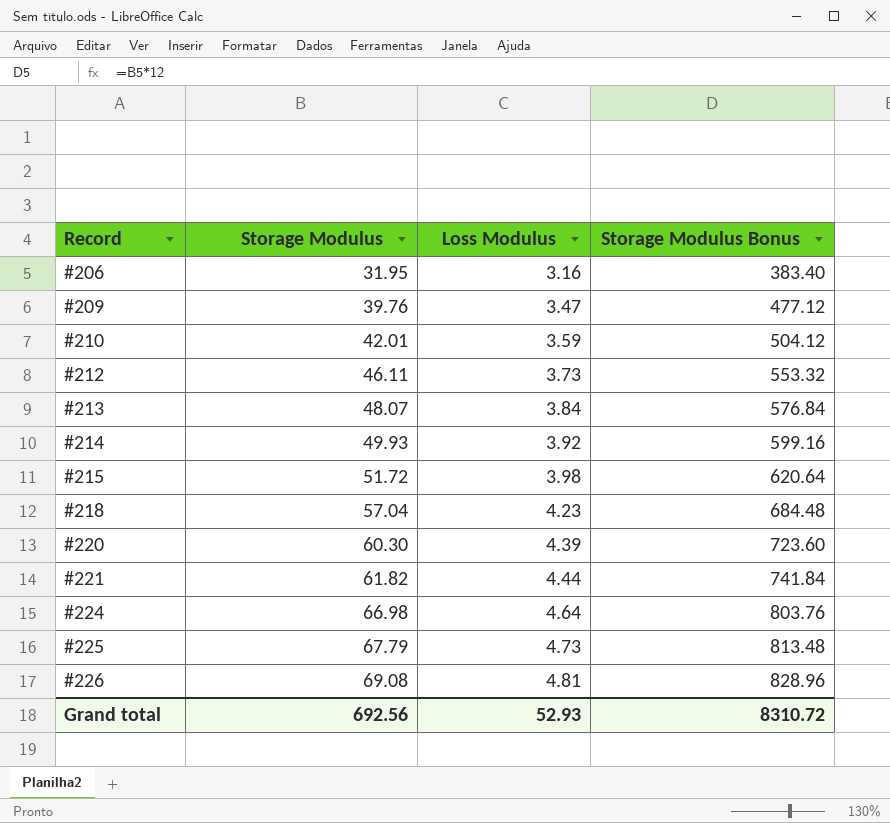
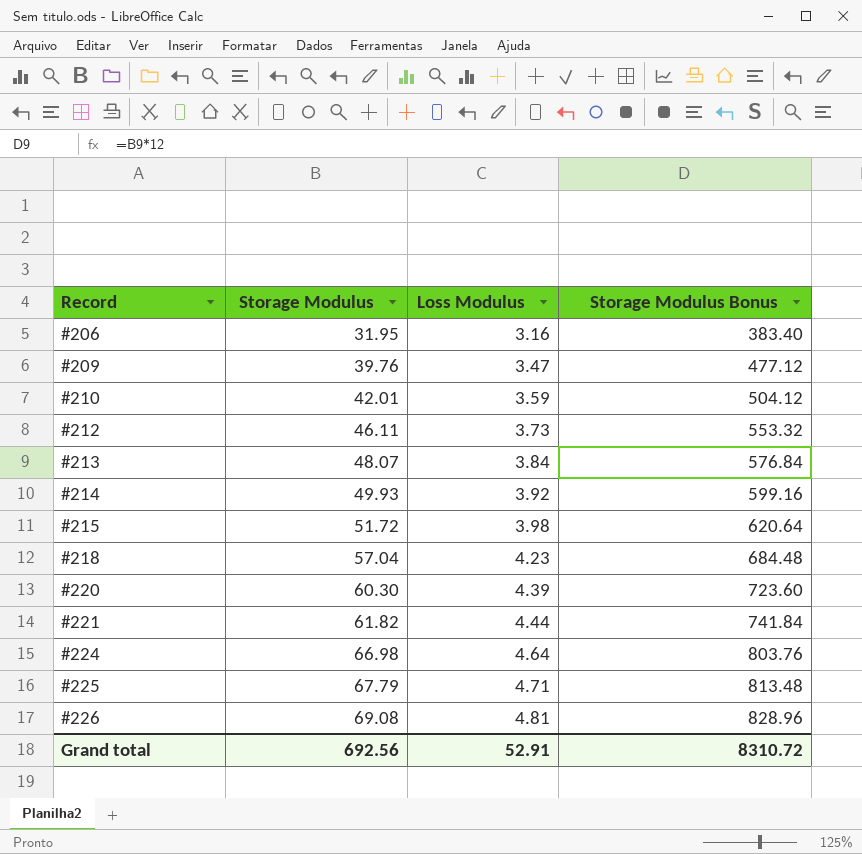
#225 | Loss Modulus: 4.73 -> 4.71
Grand total | Loss Modulus: 52.93 -> 52.91

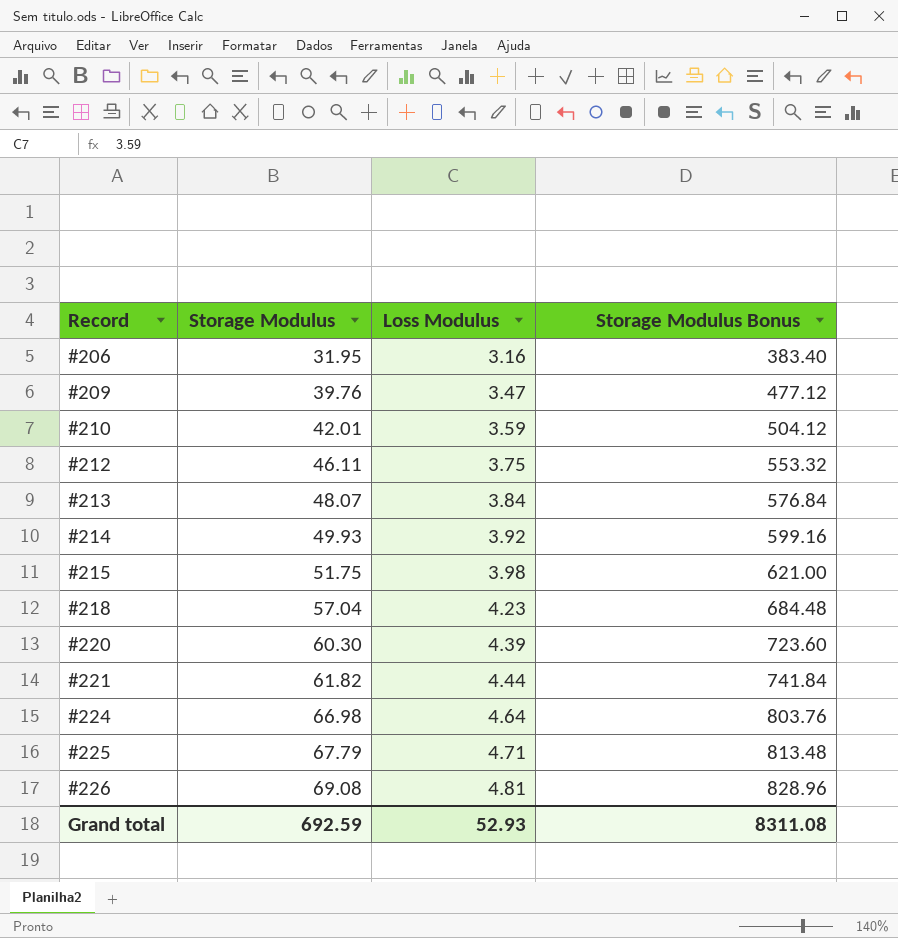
#212 | Loss Modulus: 3.73 -> 3.75
#215 | Storage Modulus: 51.72 -> 51.75
#215 | Storage Modulus Bonus: 620.64 -> 621.00
Grand total | Storage Modulus: 692.56 -> 692.59
Grand total | Loss Modulus: 52.91 -> 52.93
Grand total | Storage Modulus Bonus: 8310.72 -> 8311.08

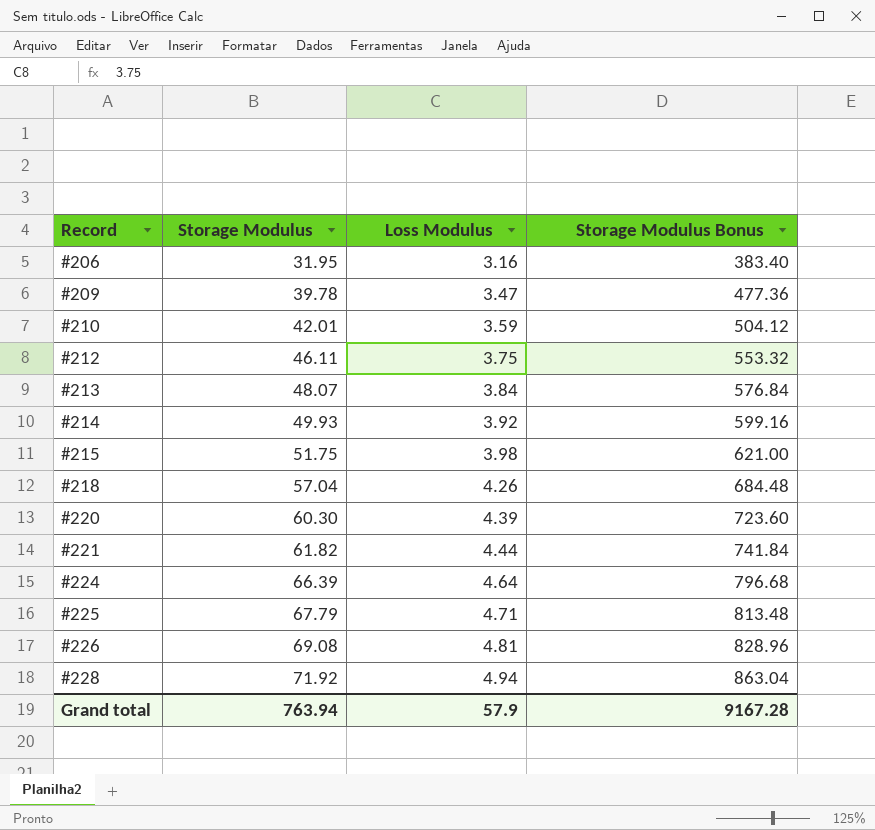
#209 | Storage Modulus: 39.76 -> 39.78
#209 | Storage Modulus Bonus: 477.12 -> 477.36
#218 | Loss Modulus: 4.23 -> 4.26
#224 | Storage Modulus: 66.98 -> 66.39
#224 | Storage Modulus Bonus: 803.76 -> 796.68
row #228: none -> 71.92 | 4.94 | 863.04
Grand total | Storage Modulus: 692.59 -> 763.94
Grand total | Loss Modulus: 52.93 -> 57.9
Grand total | Storage Modulus Bonus: 8311.08 -> 9167.28

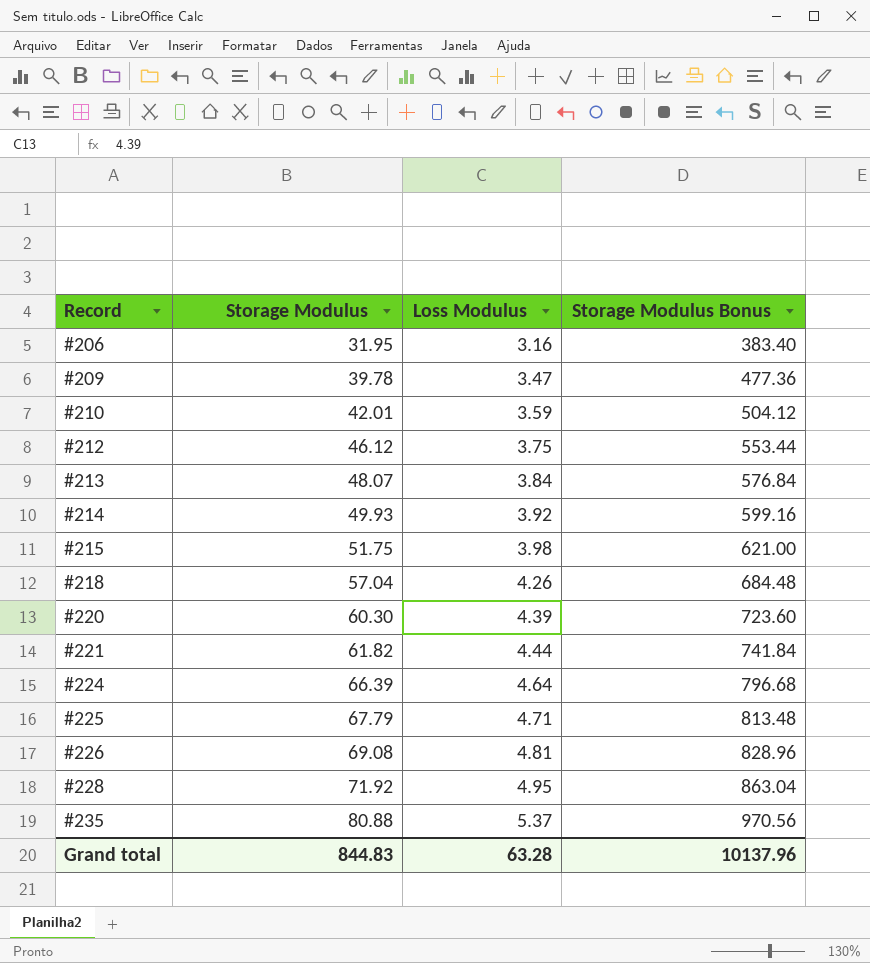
#212 | Storage Modulus: 46.11 -> 46.12
#212 | Storage Modulus Bonus: 553.32 -> 553.44
#228 | Loss Modulus: 4.94 -> 4.95
row #235: none -> 80.88 | 5.37 | 970.56
Grand total | Storage Modulus: 763.94 -> 844.83
Grand total | Loss Modulus: 57.9 -> 63.28
Grand total | Storage Modulus Bonus: 9167.28 -> 10137.96

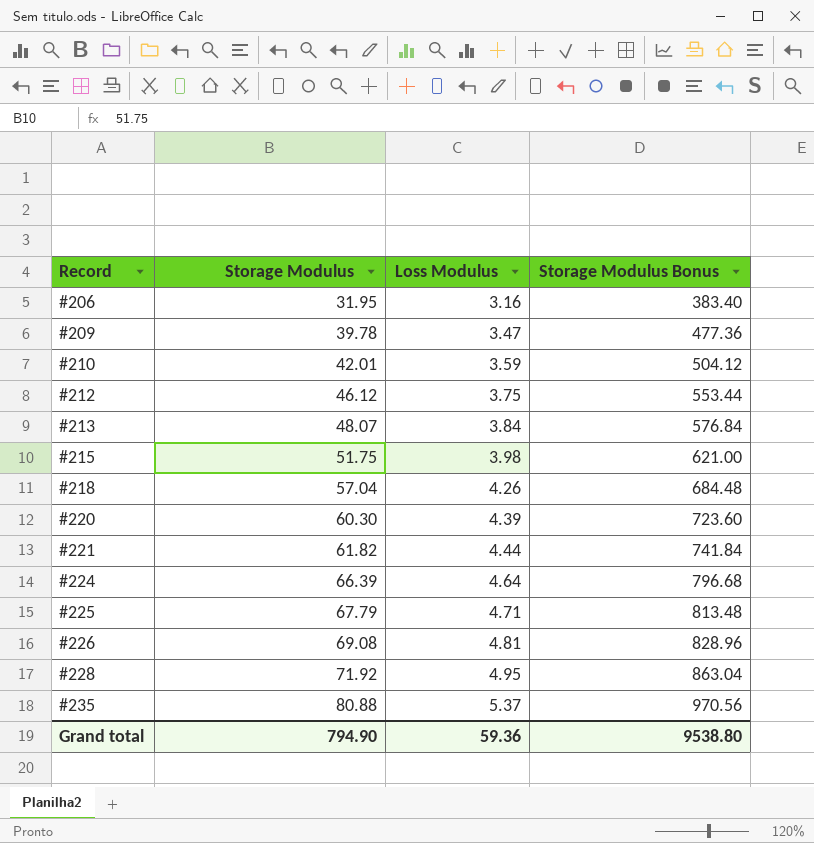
row #214: 49.93 | 3.92 | 599.16 -> none
Grand total | Storage Modulus: 844.83 -> 794.90
Grand total | Loss Modulus: 63.28 -> 59.36
Grand total | Storage Modulus Bonus: 10137.96 -> 9538.80

